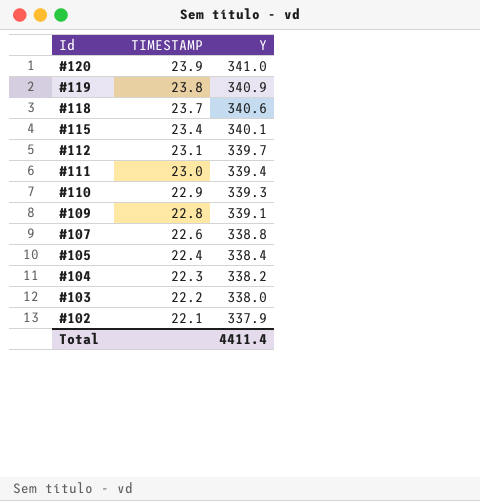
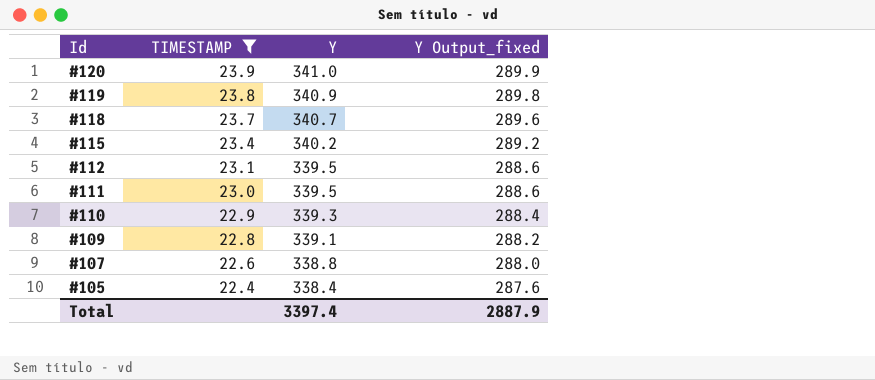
filter: none -> TIMESTAMP >= 22.4
column Y Output_fixed | formula: none -> [Y] * 0.85
#118 | Y: 340.6 -> 340.7
#115 | Y: 340.1 -> 340.2
#112 | Y: 339.7 -> 339.5
#111 | Y: 339.4 -> 339.5
Total | Y: 4411.4 -> 3397.4

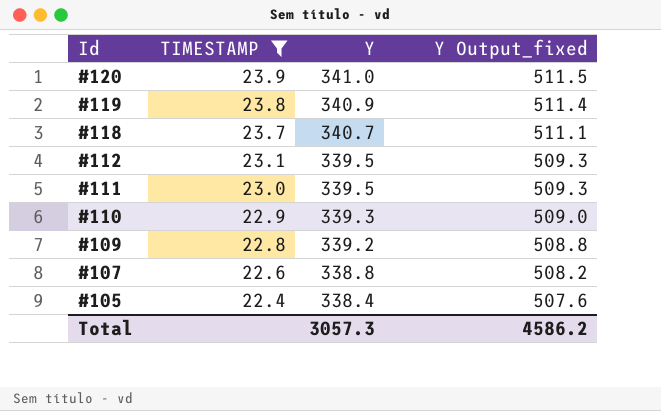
column Y Output_fixed | formula: [Y] * 0.85 -> [Y] * 1.5
row #115: 23.4 | 340.2 | 289.2 -> none
#109 | Y: 339.1 -> 339.2
Total | Y: 3397.4 -> 3057.3
Total | Y Output_fixed: 2887.9 -> 4586.2

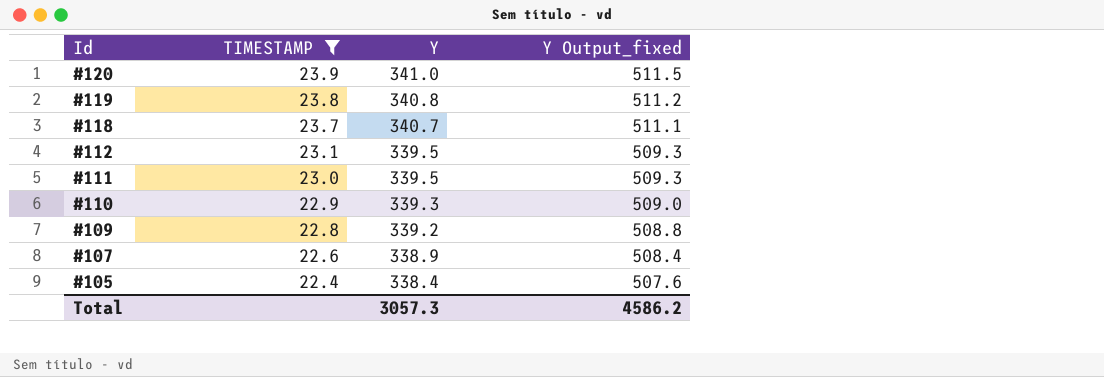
#119 | Y: 340.9 -> 340.8
#119 | Y Output_fixed: 511.4 -> 511.2
#107 | Y: 338.8 -> 338.9
#107 | Y Output_fixed: 508.2 -> 508.4

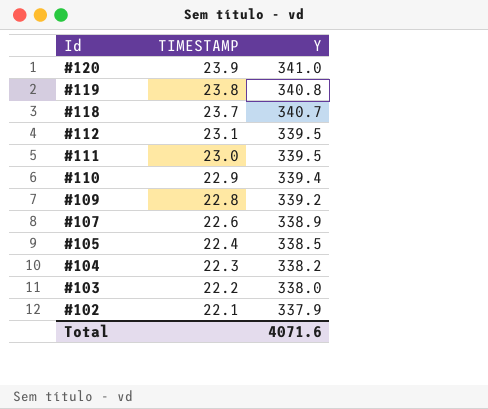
filter: TIMESTAMP >= 22.4 -> none
column Y Output_fixed | formula: [Y] * 1.5 -> none
#110 | Y: 339.3 -> 339.4
#105 | Y: 338.4 -> 338.5
Total | Y: 3057.3 -> 4071.6

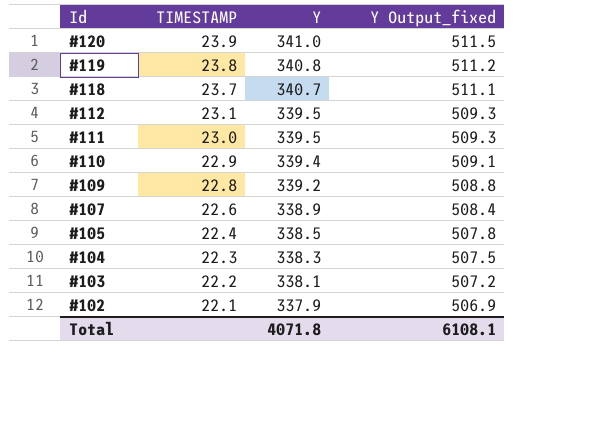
column Y Output_fixed | formula: none -> [Y] * 1.5
#104 | Y: 338.2 -> 338.3
#103 | Y: 338.0 -> 338.1
Total | Y: 4071.6 -> 4071.8

